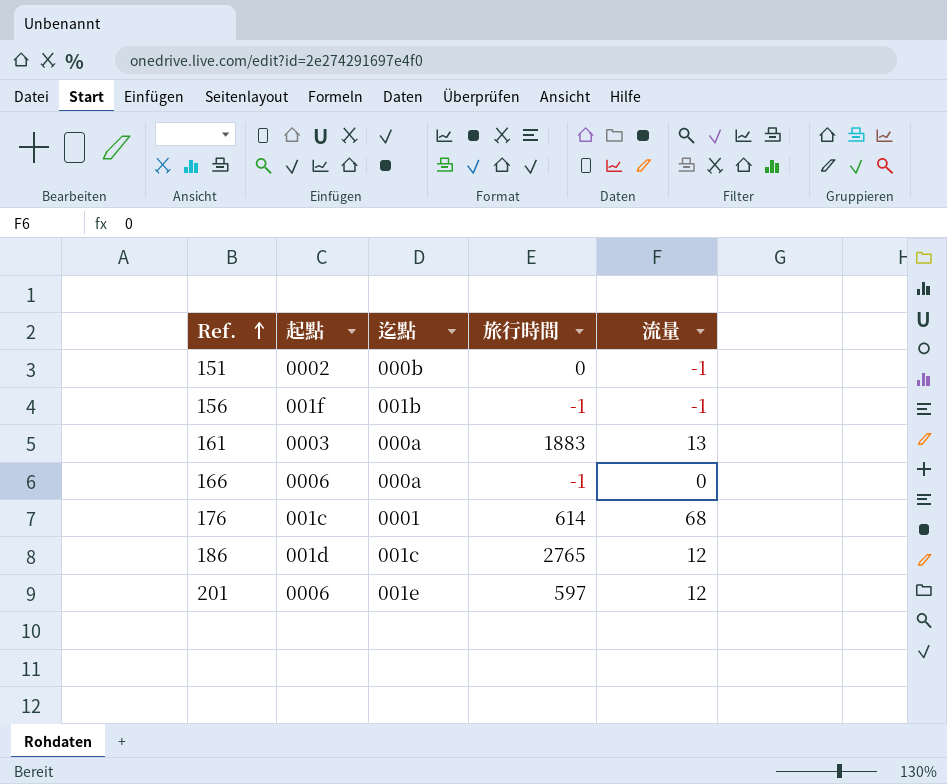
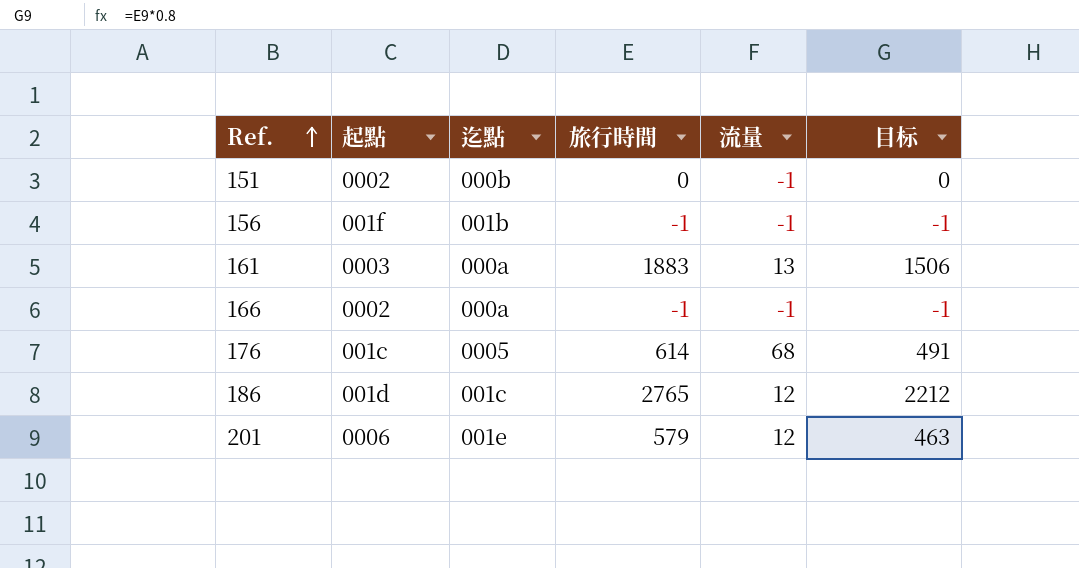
column 目标 | formula: none -> [旅行時間] * 0.8
166 | 起點: 0006 -> 0002
166 | 流量: 0 -> -1
176 | 迄點: 0001 -> 0005
201 | 旅行時間: 597 -> 579

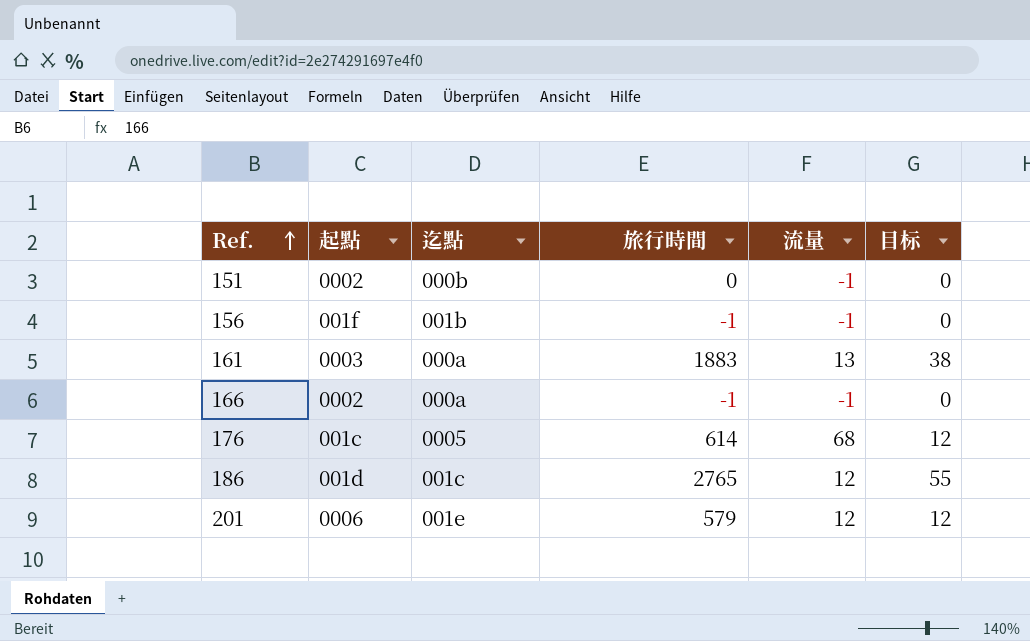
column 目标 | formula: [旅行時間] * 0.8 -> [旅行時間] * 0.02

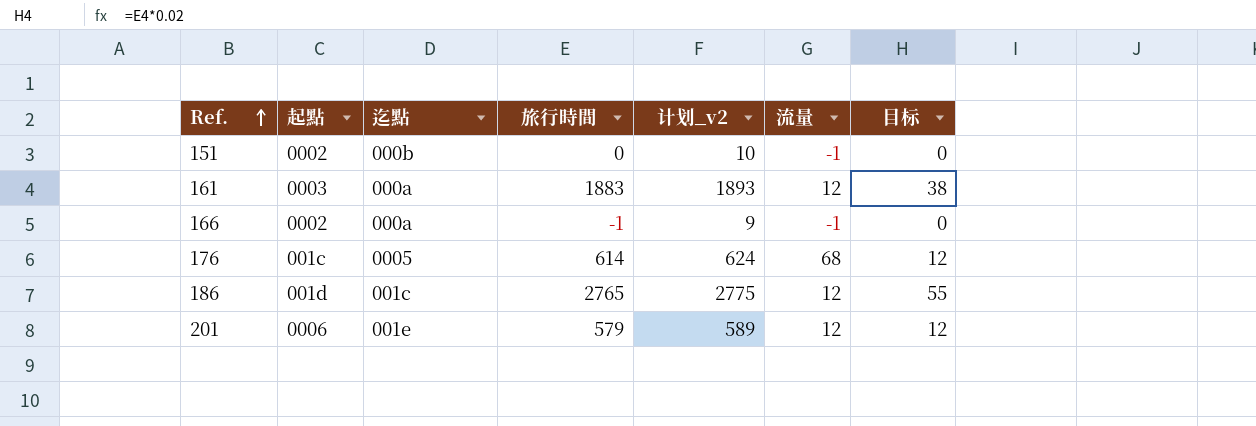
column 计划_v2 | formula: none -> [旅行時間] + 10
row 156: 001f | 001b | -1 | -1 | 0 -> none
161 | 流量: 13 -> 12

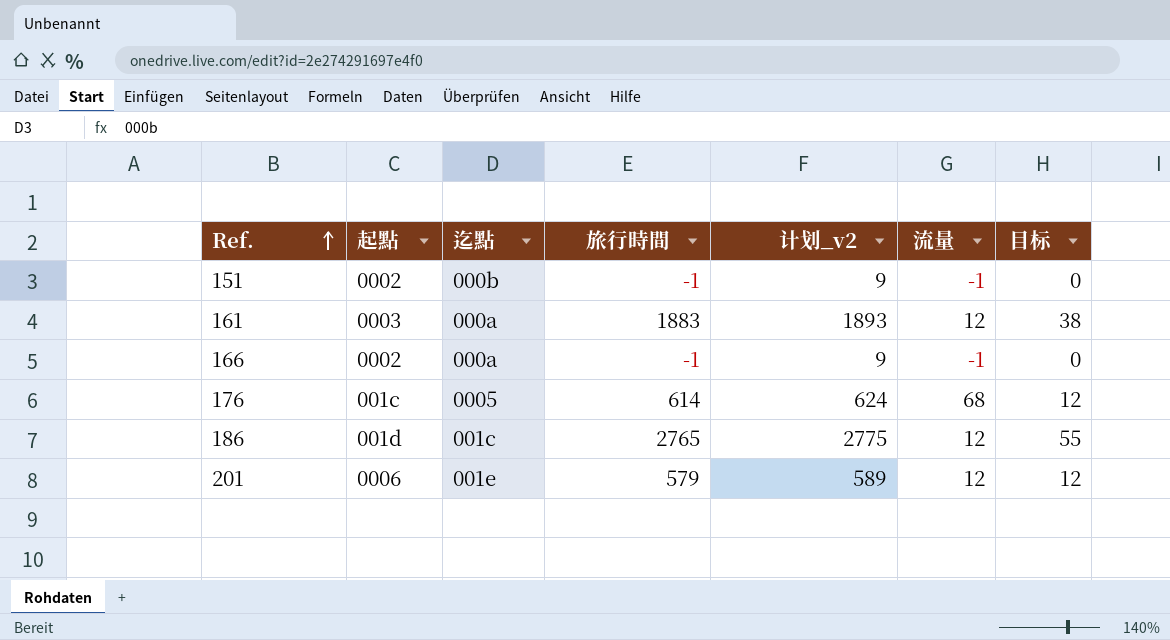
151 | 旅行時間: 0 -> -1
151 | 计划_v2: 10 -> 9

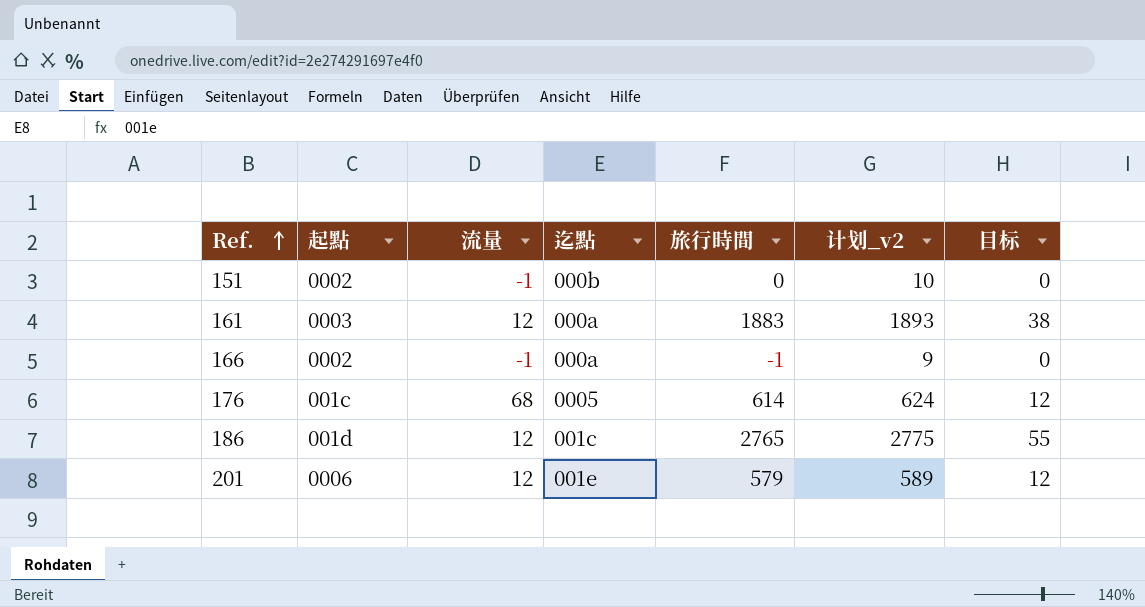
column 流量 | position: 6 -> 3
151 | 旅行時間: -1 -> 0
151 | 计划_v2: 9 -> 10

